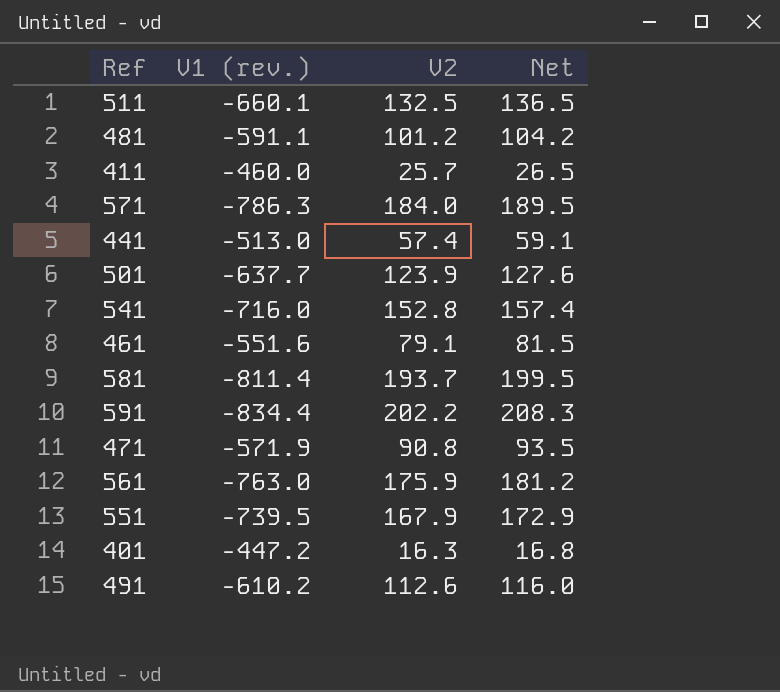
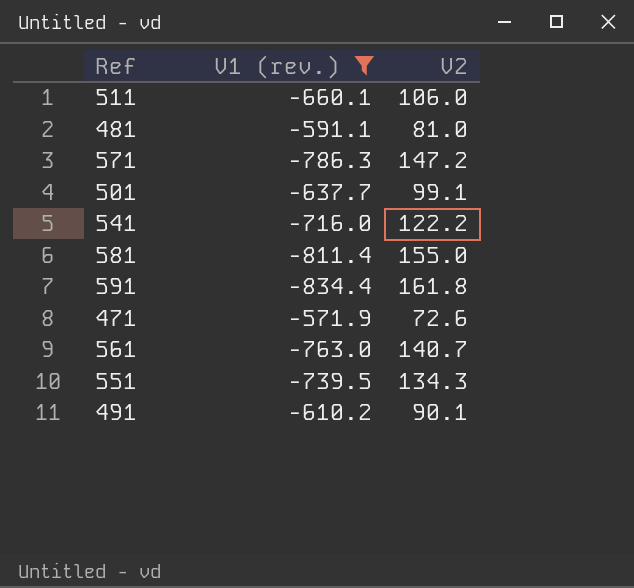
filter: none -> V1 (rev.) <= -571.9
column Net | formula: [V2] * 1.03 -> none
511 | V2: 132.5 -> 106.0
481 | V2: 101.2 -> 81.0
571 | V2: 184.0 -> 147.2
501 | V2: 123.9 -> 99.1
541 | V2: 152.8 -> 122.2
581 | V2: 193.7 -> 155.0
591 | V2: 202.2 -> 161.8
471 | V2: 90.8 -> 72.6
561 | V2: 175.9 -> 140.7
551 | V2: 167.9 -> 134.3
491 | V2: 112.6 -> 90.1

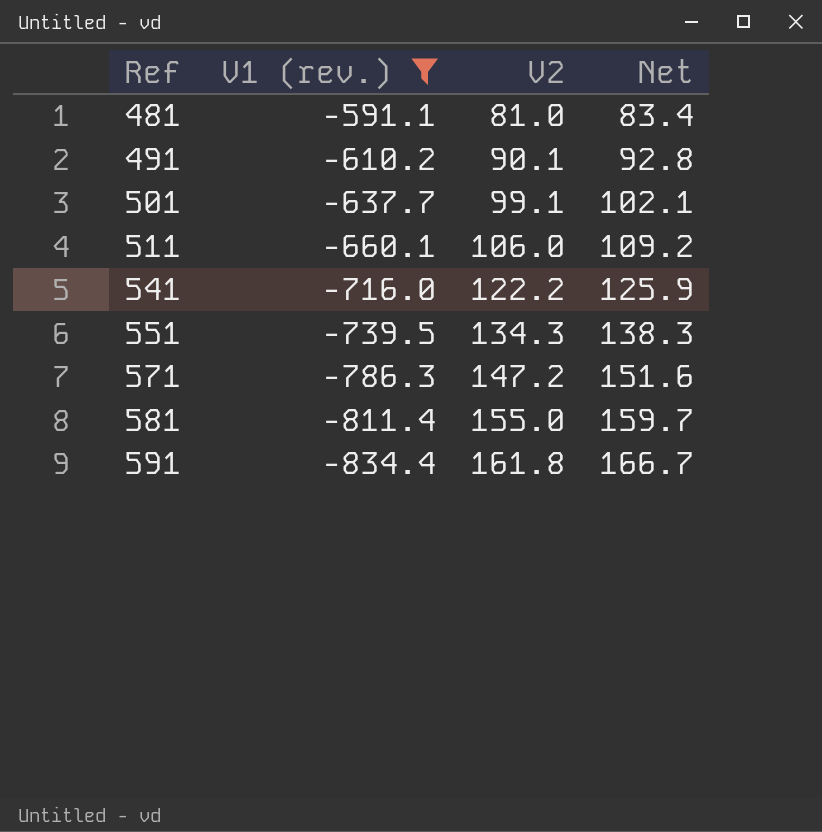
row order: none -> Ref ascending
column Net | formula: none -> [V2] * 1.03
row 471: -571.9 | 72.6 -> none
row 561: -763.0 | 140.7 -> none

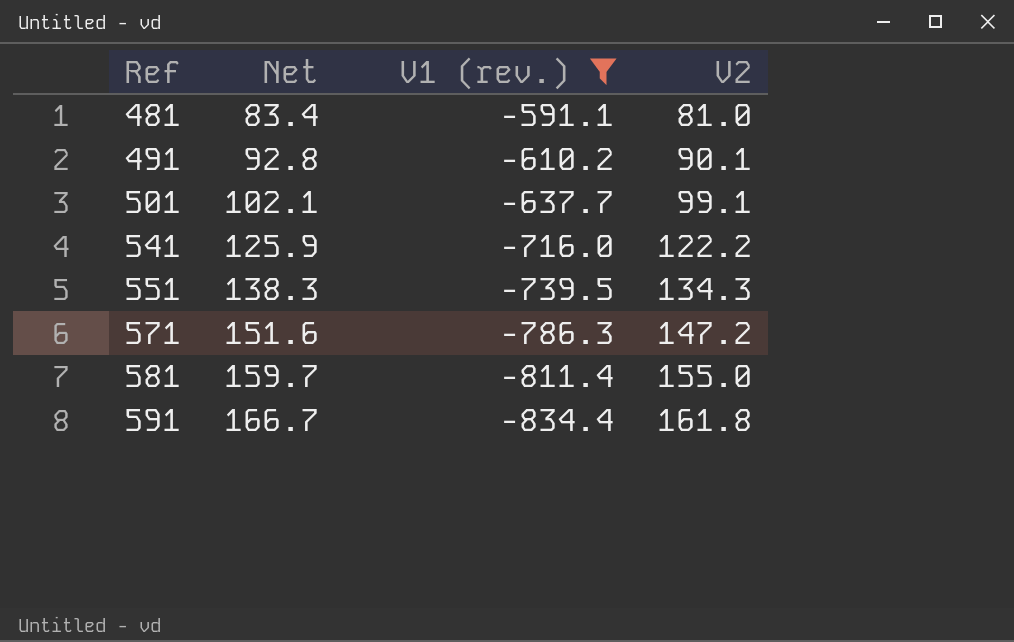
column Net | position: 4 -> 2
row 511: -660.1 | 106.0 | 109.2 -> none

